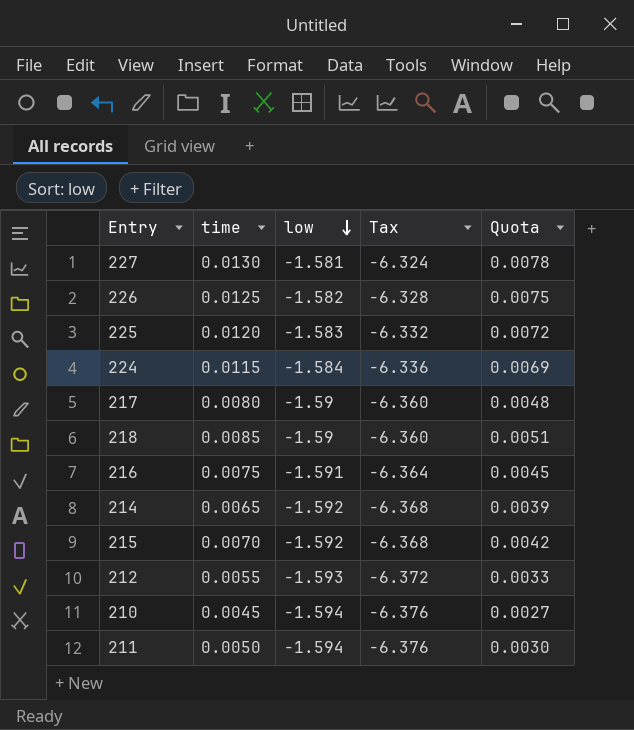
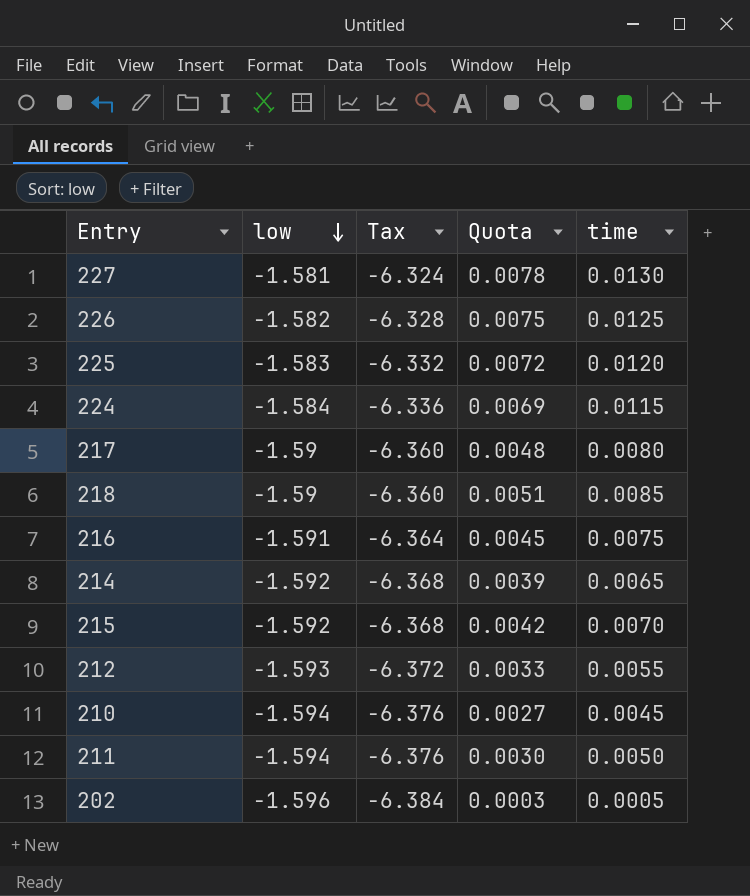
column time | position: 2 -> 5
row 202: none -> -1.596 | -6.384 | 0.0003 | 0.0005

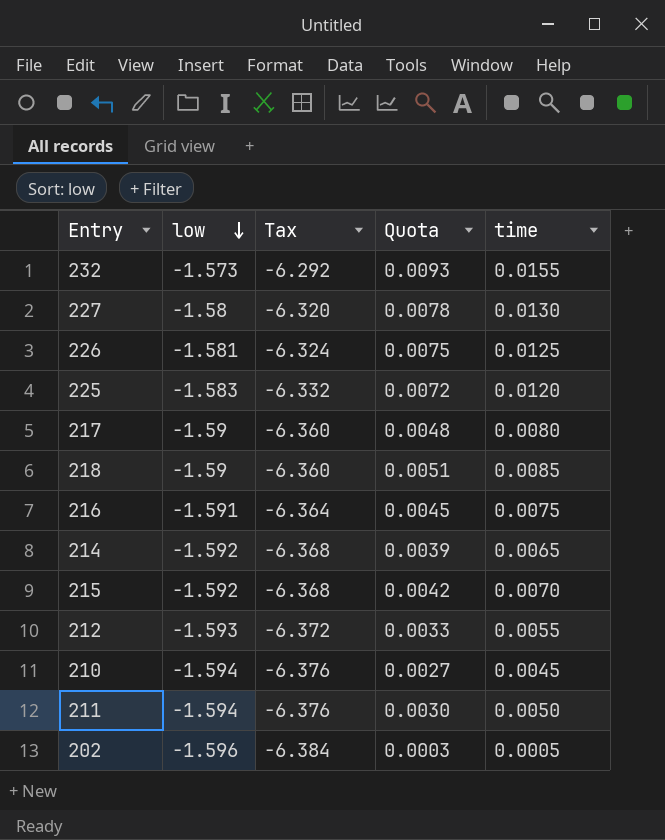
row 224: -1.584 | -6.336 | 0.0069 | 0.0115 -> none
row 232: none -> -1.573 | -6.292 | 0.0093 | 0.0155
227 | low: -1.581 -> -1.58
227 | Tax: -6.324 -> -6.320
226 | low: -1.582 -> -1.581
226 | Tax: -6.328 -> -6.324

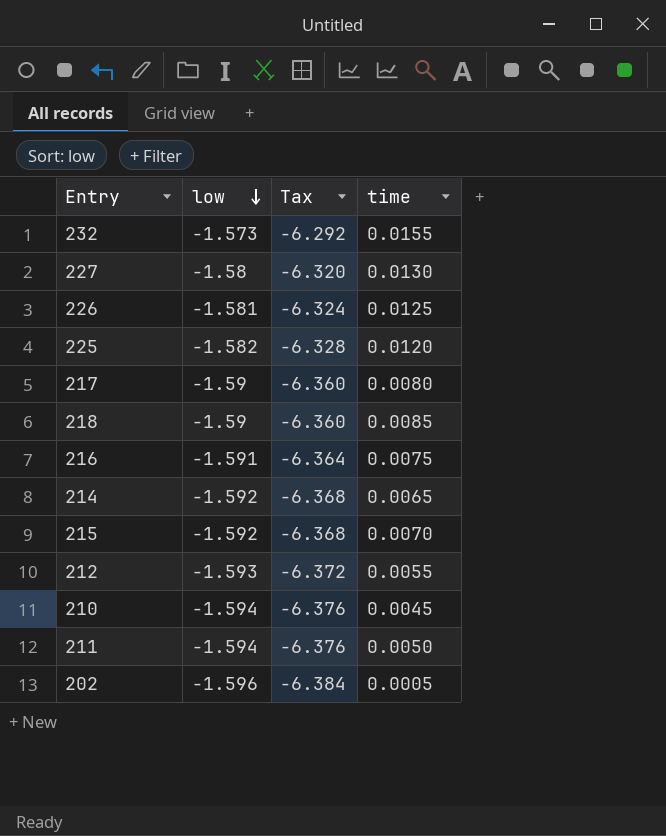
column Quota | formula: [time] * 0.6 -> none
225 | low: -1.583 -> -1.582
225 | Tax: -6.332 -> -6.328

